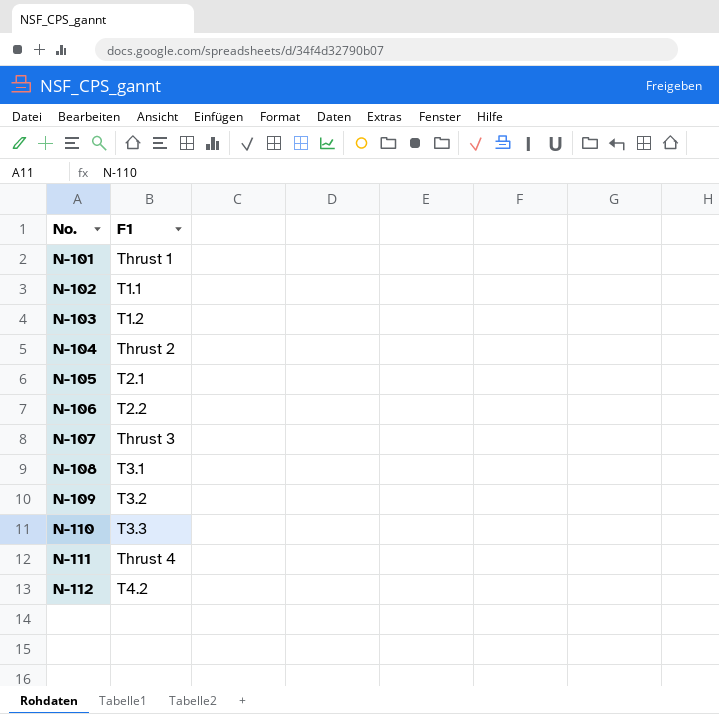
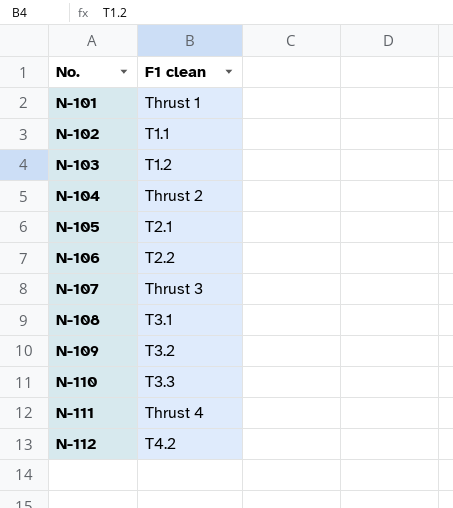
column name: F1 -> F1 clean

